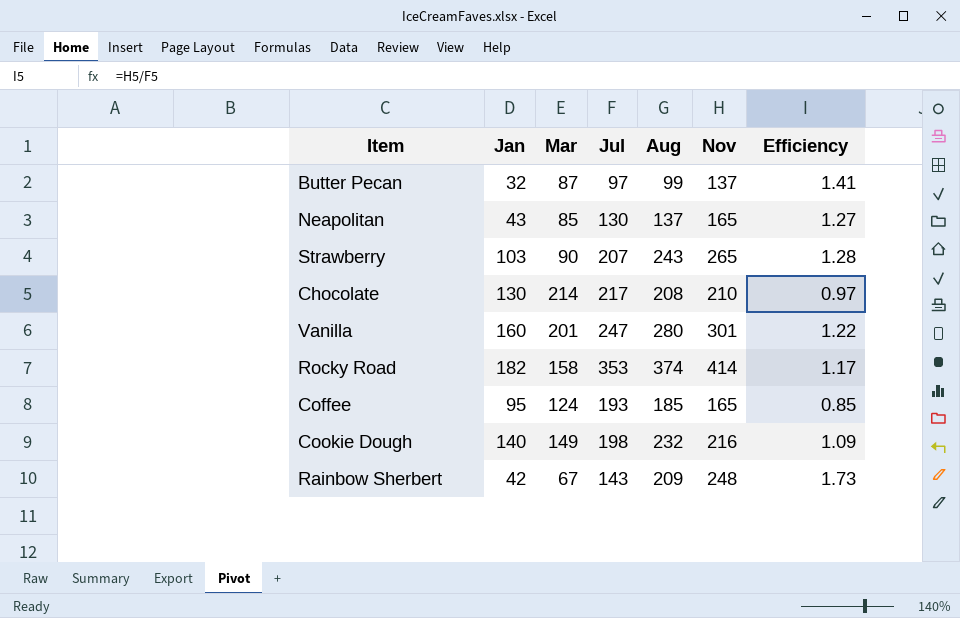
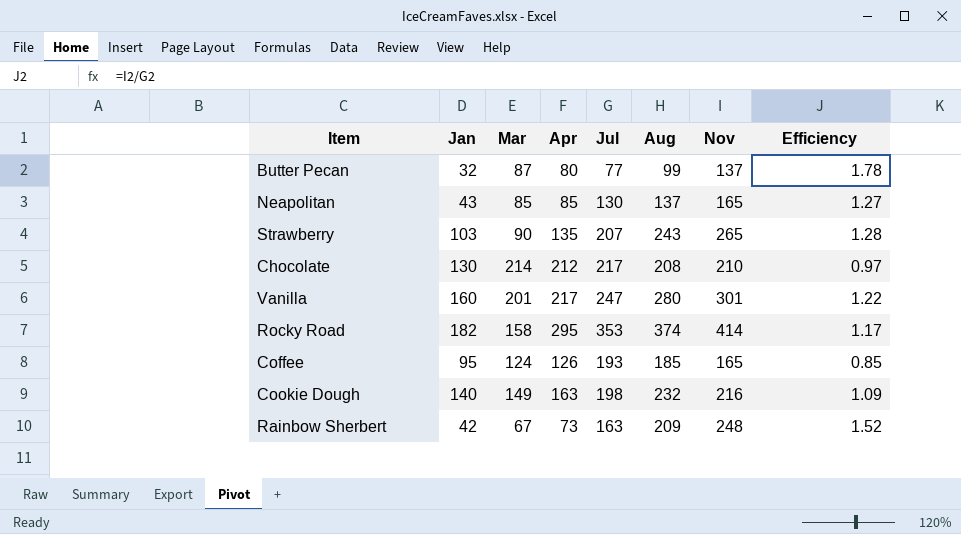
column Apr | position: none -> 4
Butter Pecan | Jul: 97 -> 77
Butter Pecan | Efficiency: 1.41 -> 1.78
Rainbow Sherbert | Jul: 143 -> 163
Rainbow Sherbert | Efficiency: 1.73 -> 1.52

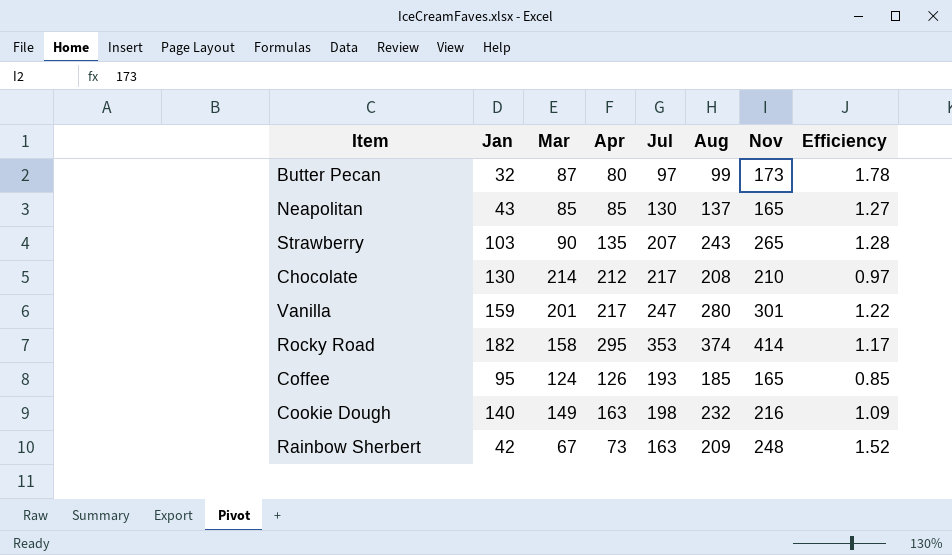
Butter Pecan | Jul: 77 -> 97
Butter Pecan | Nov: 137 -> 173
Vanilla | Jan: 160 -> 159

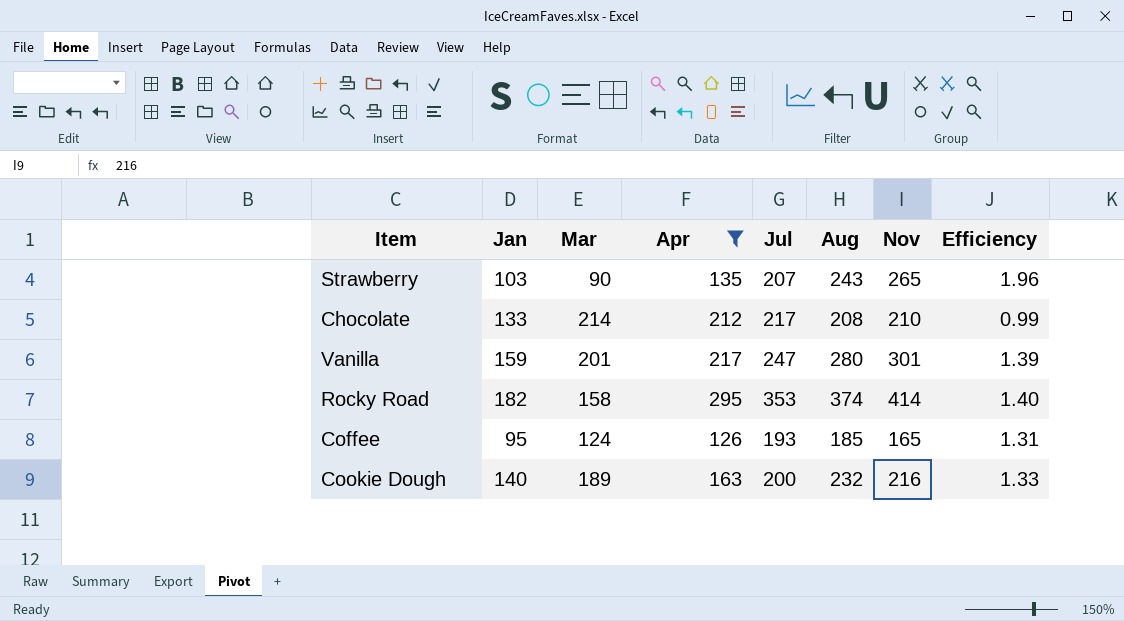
filter: none -> Apr >= 126
column Efficiency | formula: [Nov] / [Jul] -> [Nov] / [Apr]
Chocolate | Jan: 130 -> 133
Cookie Dough | Mar: 149 -> 189
Cookie Dough | Jul: 198 -> 200

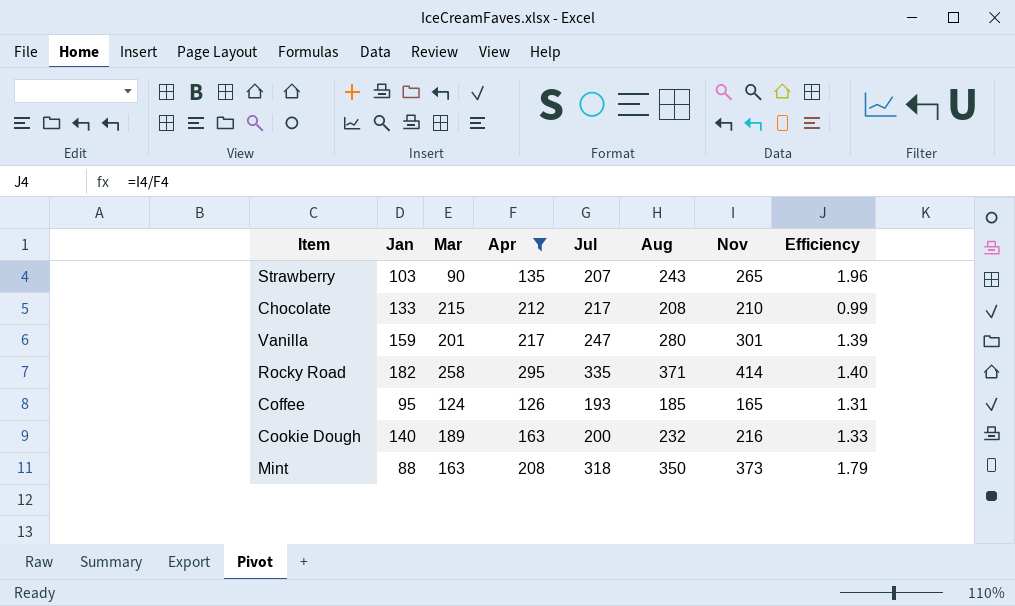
Chocolate | Mar: 214 -> 215
Rocky Road | Mar: 158 -> 258
Rocky Road | Jul: 353 -> 335
Rocky Road | Aug: 374 -> 371
row Mint: none -> 88 | 163 | 208 | 318 | 350 | 373 | 1.79

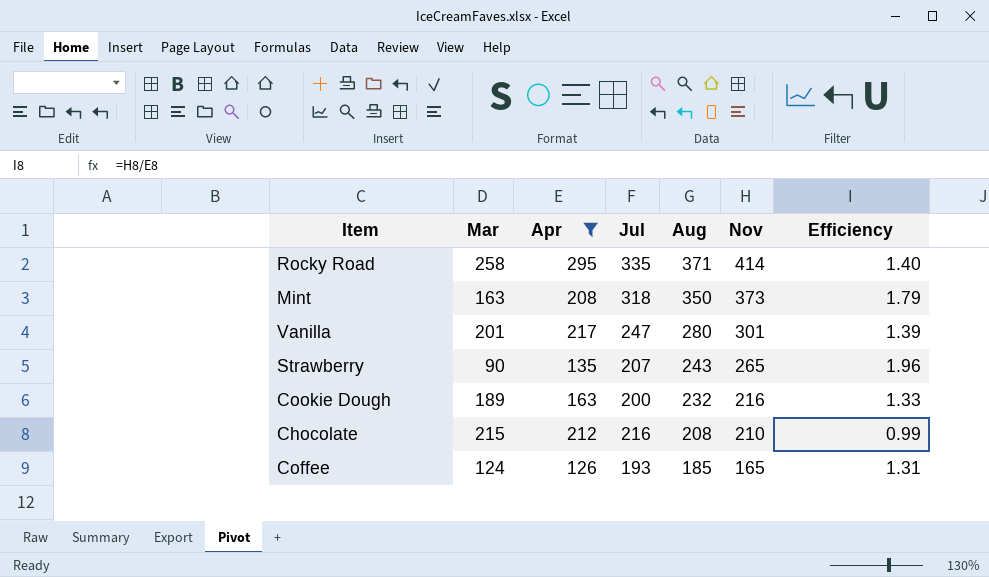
row order: none -> Aug descending
column Jan | position: 2 -> none
Chocolate | Jul: 217 -> 216

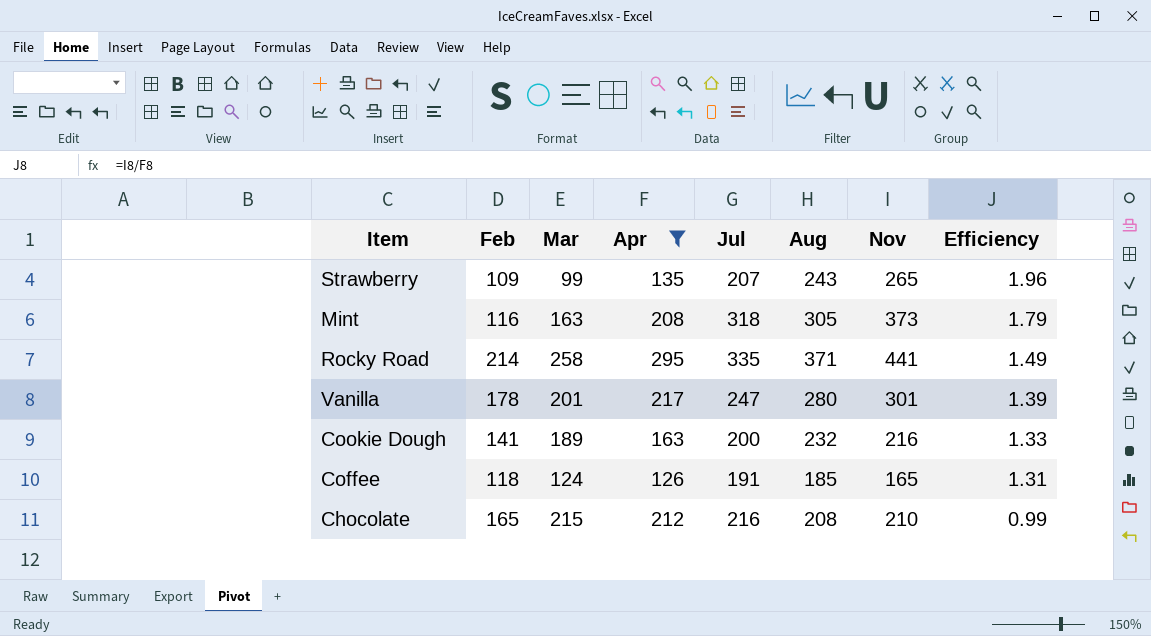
row order: Aug descending -> Efficiency descending
column Feb | position: none -> 2
Strawberry | Mar: 90 -> 99
Mint | Aug: 350 -> 305
Rocky Road | Nov: 414 -> 441
Rocky Road | Efficiency: 1.40 -> 1.49
Coffee | Jul: 193 -> 191

